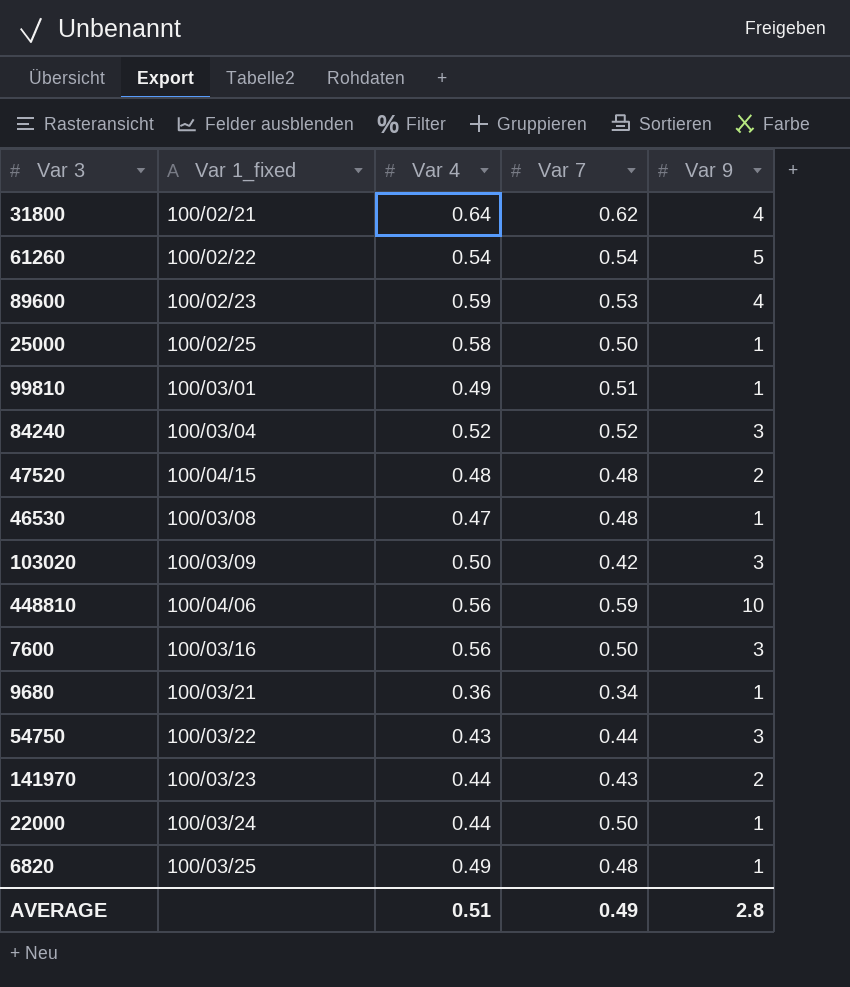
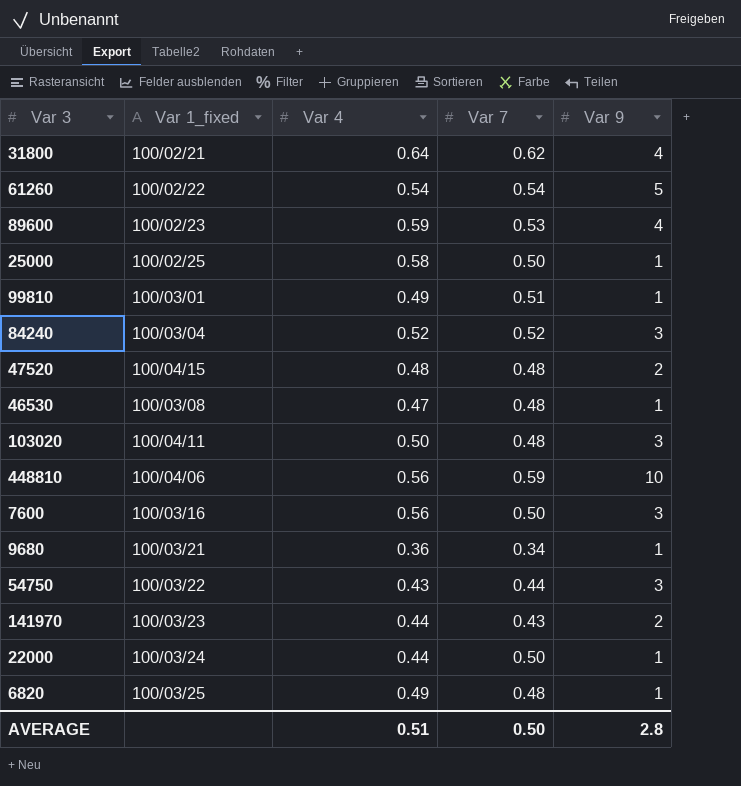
103020 | Var 1_fixed: 100/03/09 -> 100/04/11
103020 | Var 7: 0.42 -> 0.48
AVERAGE | Var 7: 0.49 -> 0.50

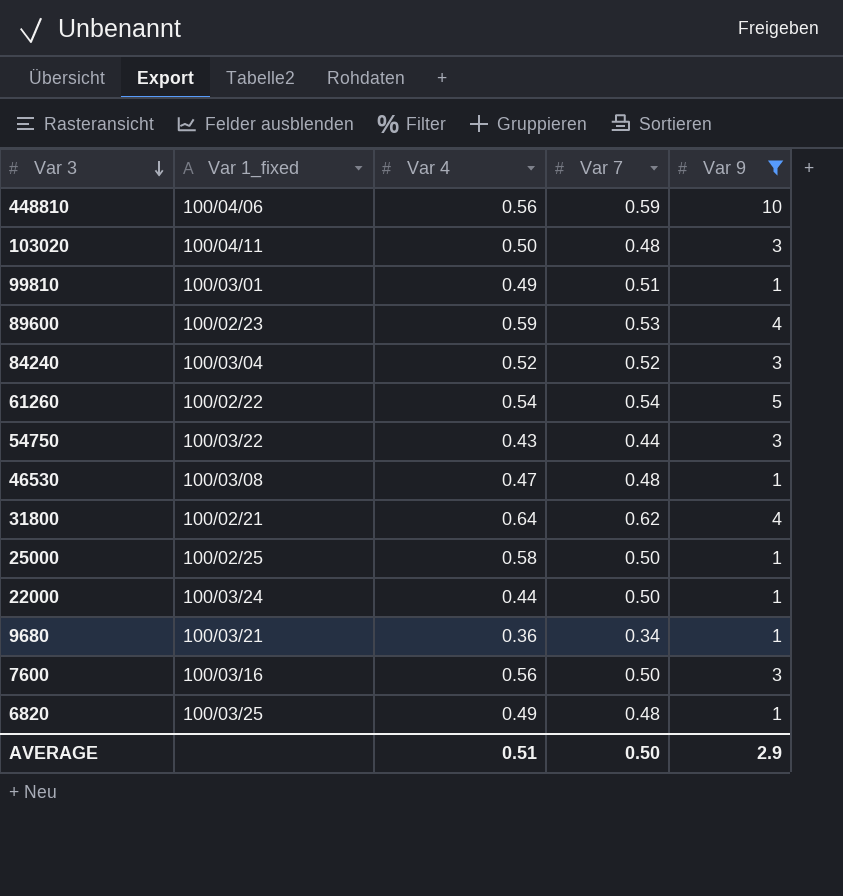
filter: none -> Var 9 != 2
row order: none -> Var 3 descending
AVERAGE | Var 9: 2.8 -> 2.9

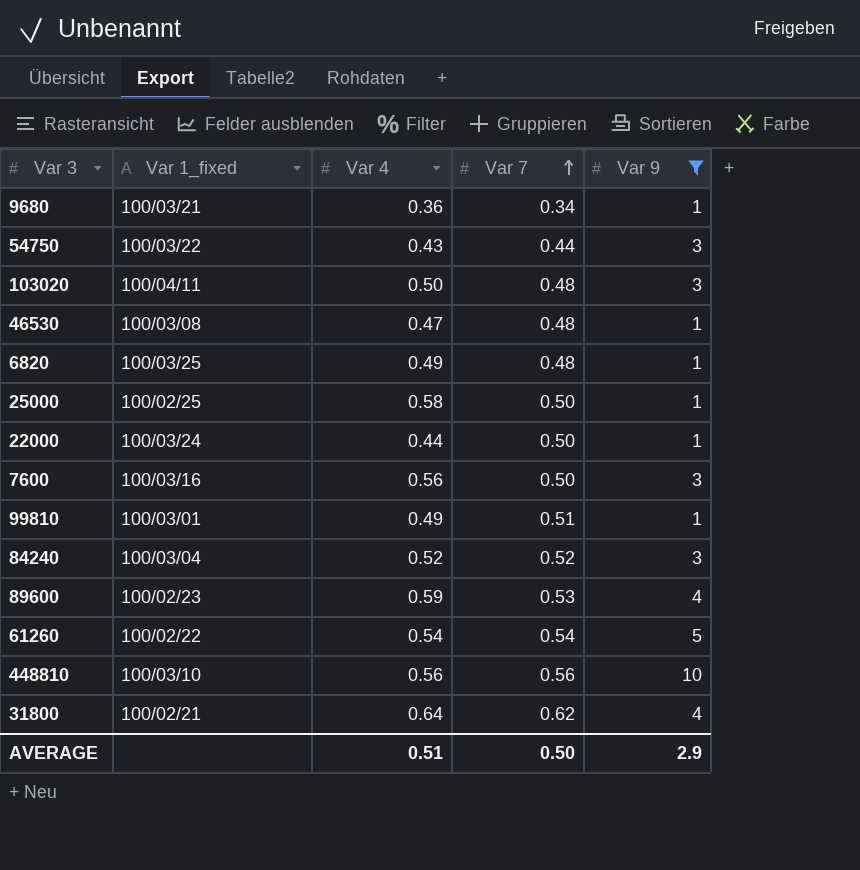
row order: Var 3 descending -> Var 7 ascending
448810 | Var 1_fixed: 100/04/06 -> 100/03/10
448810 | Var 7: 0.59 -> 0.56

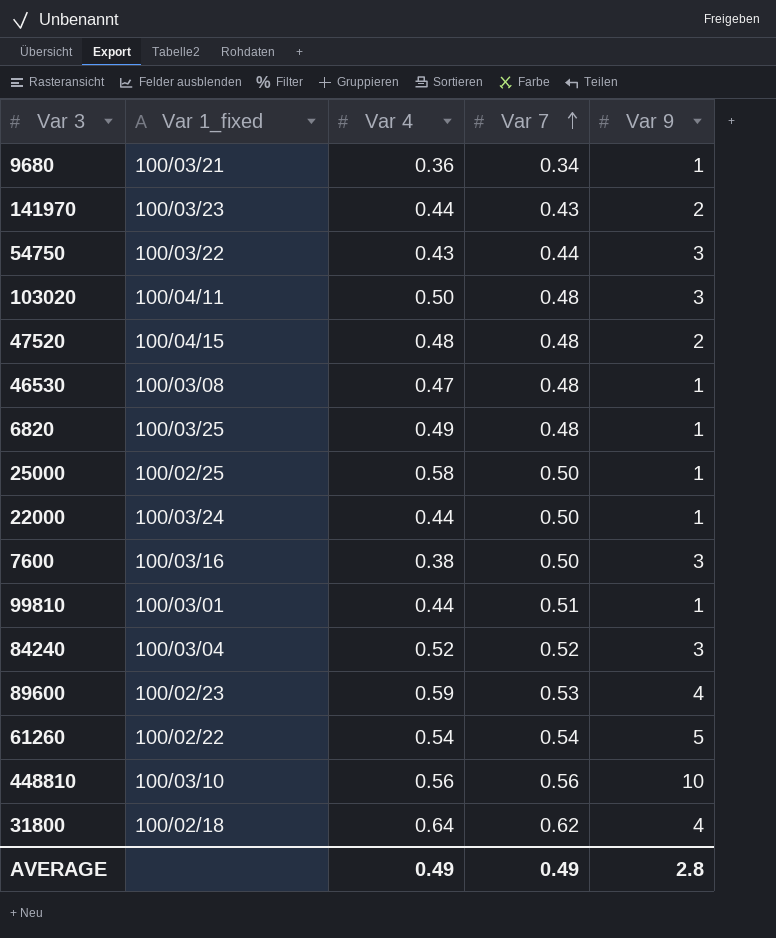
filter: Var 9 != 2 -> none
7600 | Var 4: 0.56 -> 0.38
99810 | Var 4: 0.49 -> 0.44
31800 | Var 1_fixed: 100/02/21 -> 100/02/18
AVERAGE | Var 4: 0.51 -> 0.49
AVERAGE | Var 7: 0.50 -> 0.49
AVERAGE | Var 9: 2.9 -> 2.8

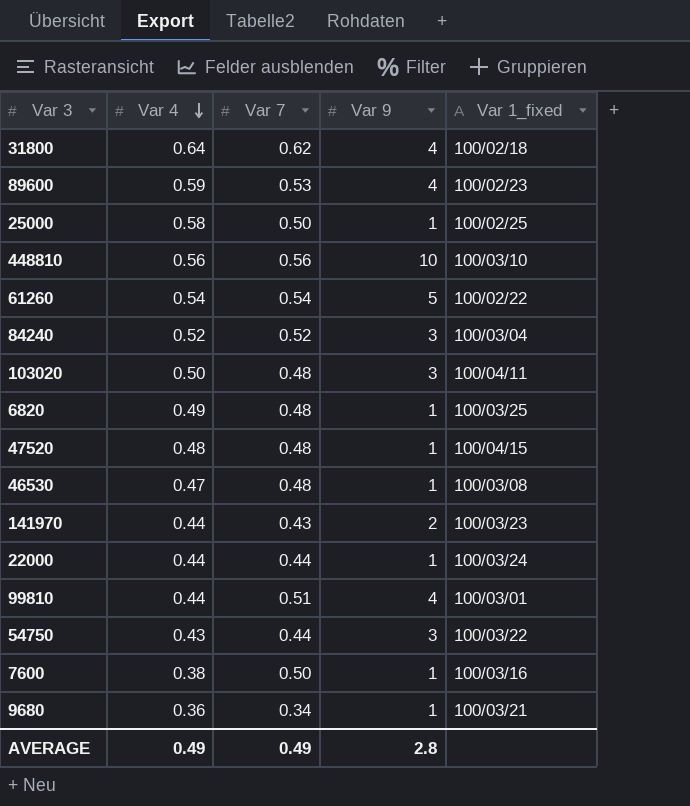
row order: Var 7 ascending -> Var 4 descending
column Var 1_fixed | position: 2 -> 5
47520 | Var 9: 2 -> 1
22000 | Var 7: 0.50 -> 0.44
99810 | Var 9: 1 -> 4
7600 | Var 9: 3 -> 1

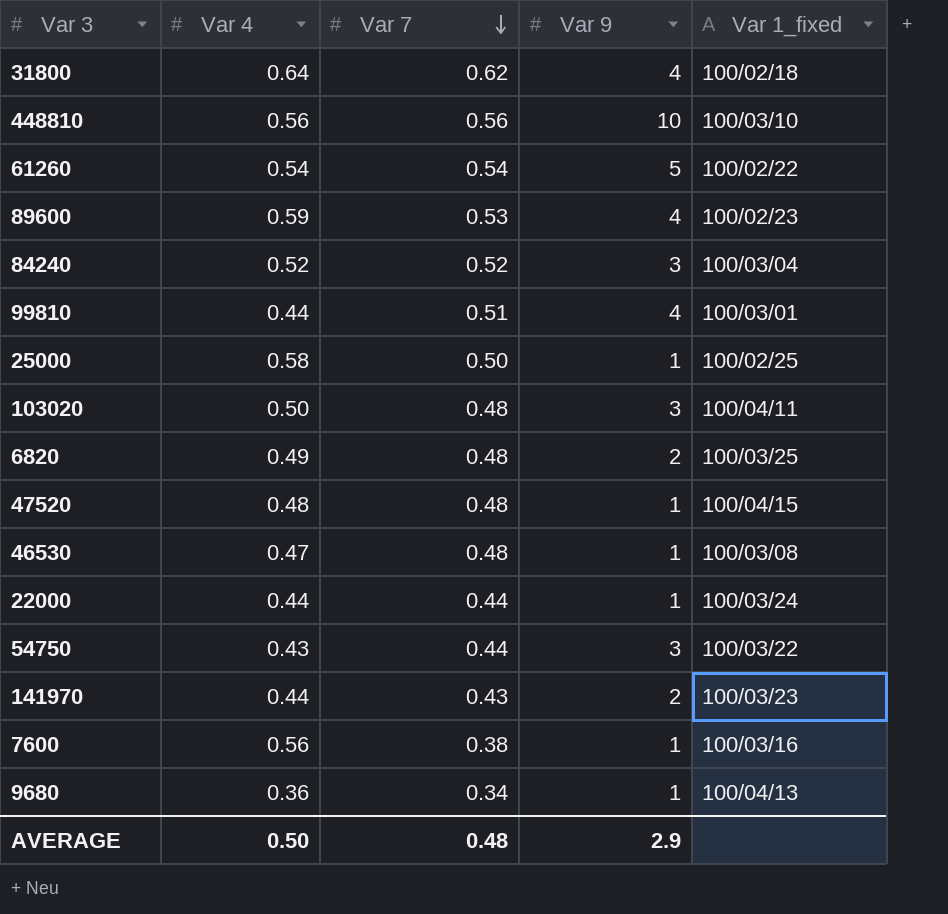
row order: Var 4 descending -> Var 7 descending
6820 | Var 9: 1 -> 2
7600 | Var 4: 0.38 -> 0.56
7600 | Var 7: 0.50 -> 0.38
9680 | Var 1_fixed: 100/03/21 -> 100/04/13
AVERAGE | Var 4: 0.49 -> 0.50
AVERAGE | Var 7: 0.49 -> 0.48
AVERAGE | Var 9: 2.8 -> 2.9

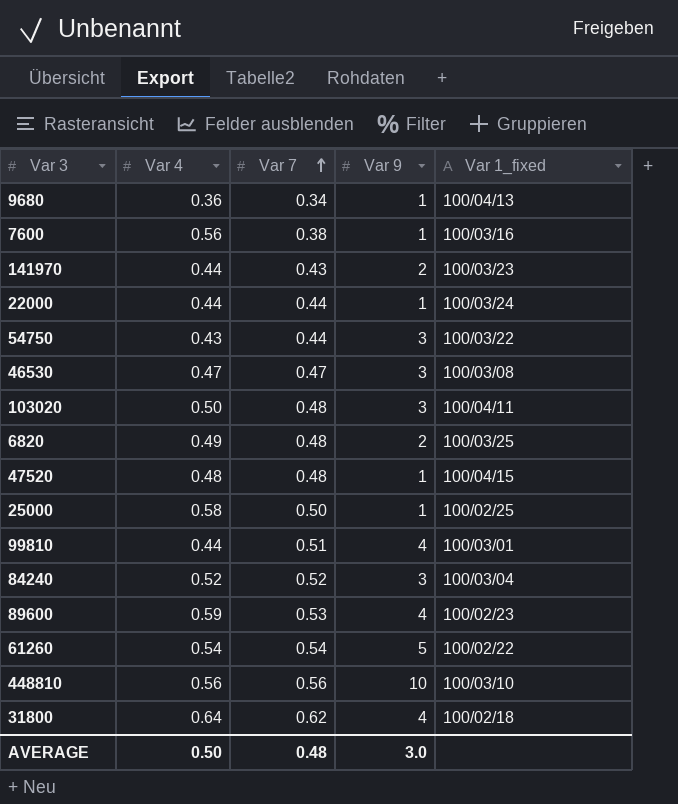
row order: Var 7 descending -> Var 7 ascending
46530 | Var 7: 0.48 -> 0.47
46530 | Var 9: 1 -> 3
AVERAGE | Var 9: 2.9 -> 3.0

